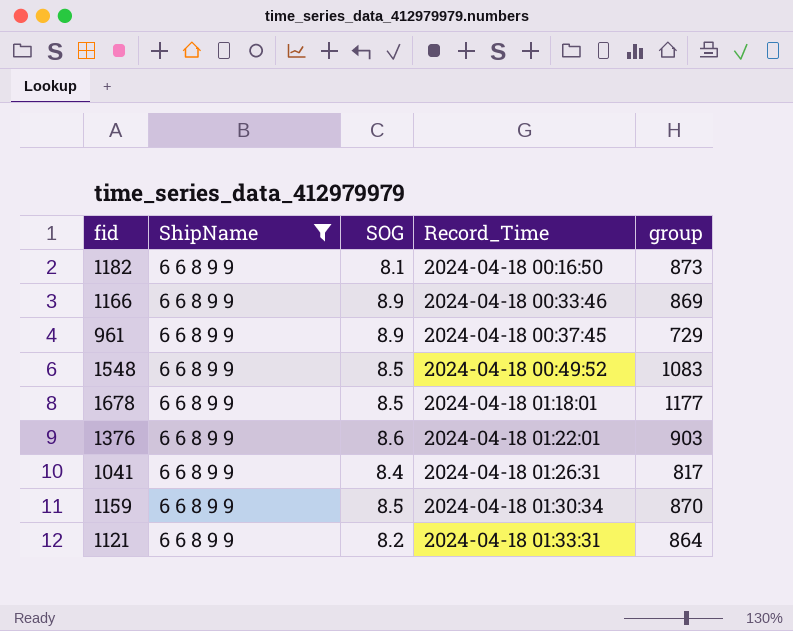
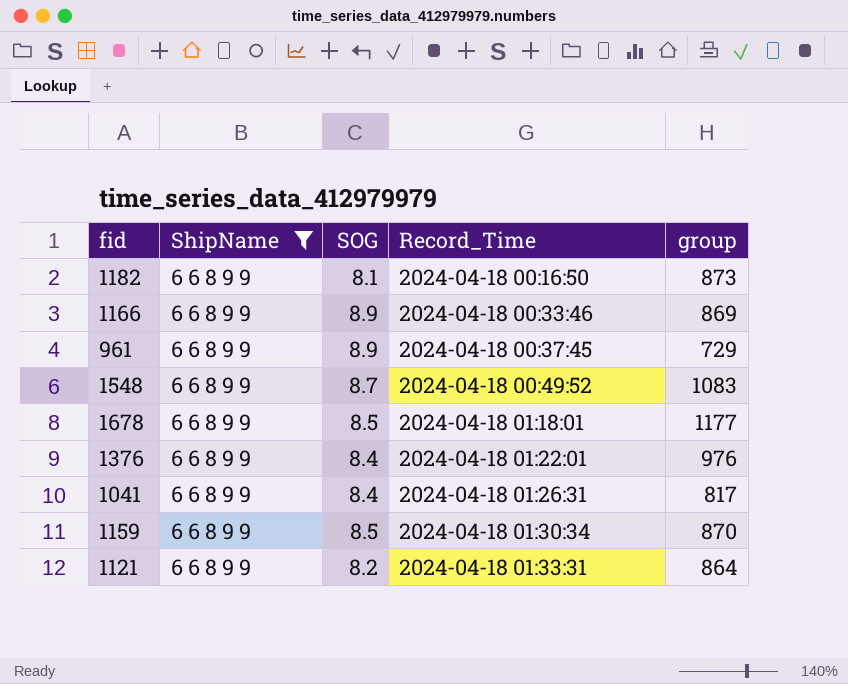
1548 | SOG: 8.5 -> 8.7
1376 | SOG: 8.6 -> 8.4
1376 | group: 903 -> 976

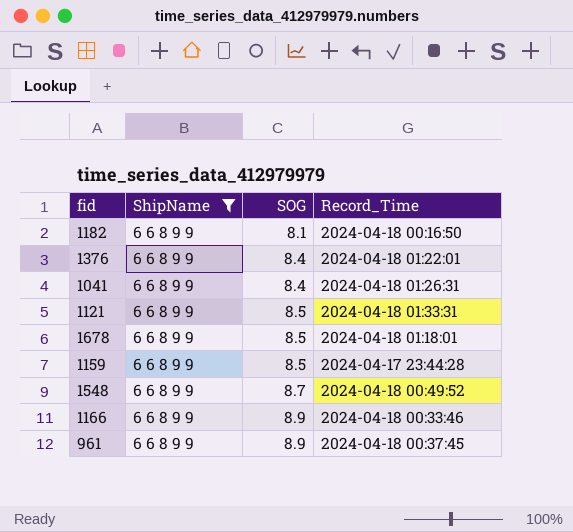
row order: Record_Time ascending -> SOG ascending
column group | position: 5 -> none
1121 | SOG: 8.2 -> 8.5
1159 | Record_Time: 2024-04-18 01:30:34 -> 2024-04-17 23:44:28

